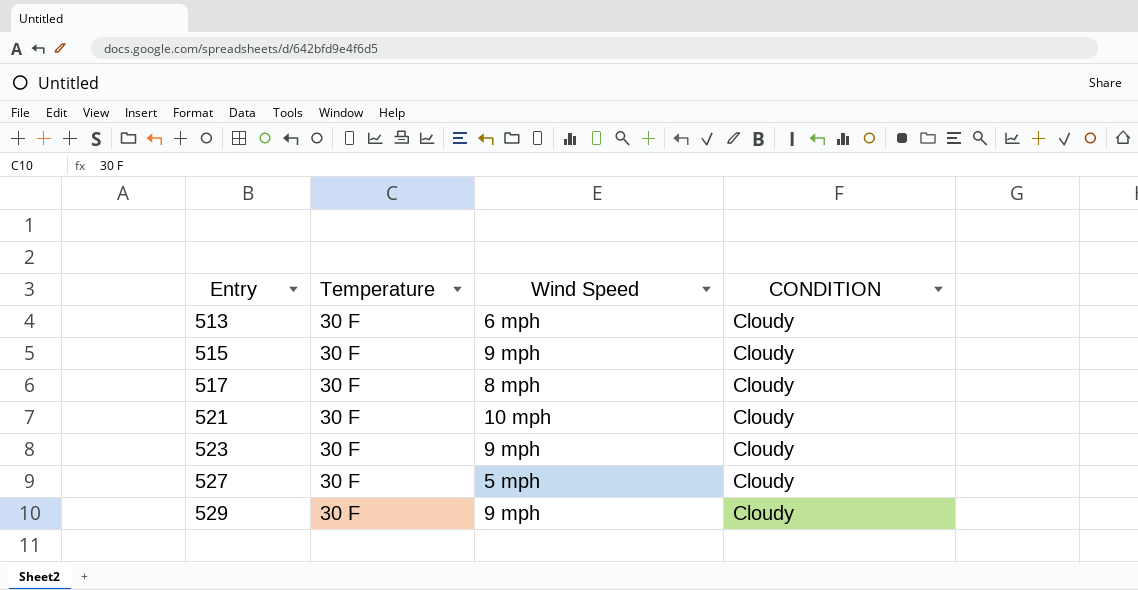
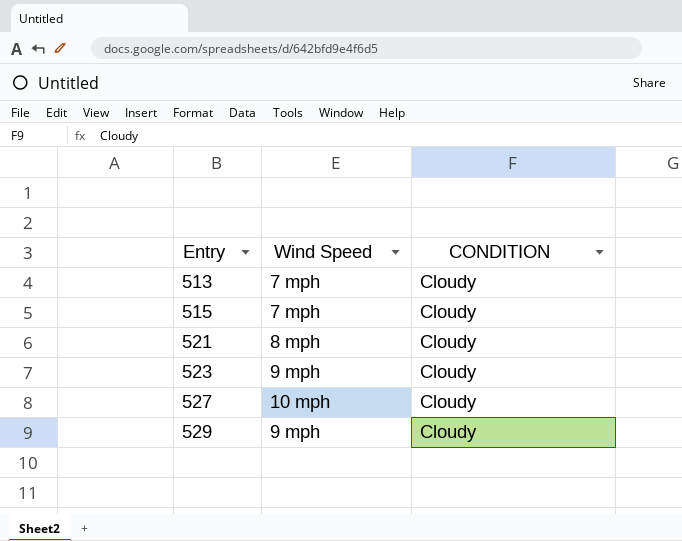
column Temperature | position: 2 -> none
row 517: 30 F | 8 mph | Cloudy -> none
513 | Wind Speed: 6 mph -> 7 mph
515 | Wind Speed: 9 mph -> 7 mph
521 | Wind Speed: 10 mph -> 8 mph
527 | Wind Speed: 5 mph -> 10 mph

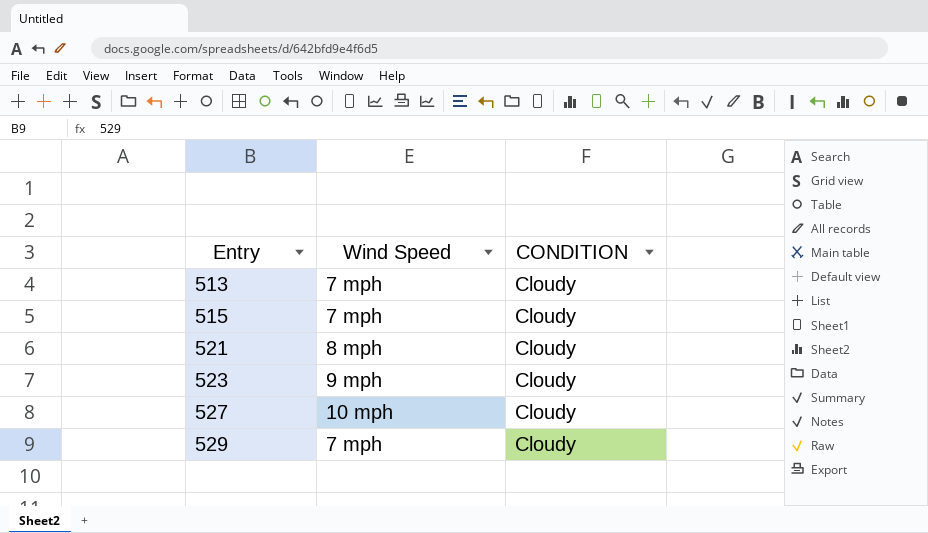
529 | Wind Speed: 9 mph -> 7 mph

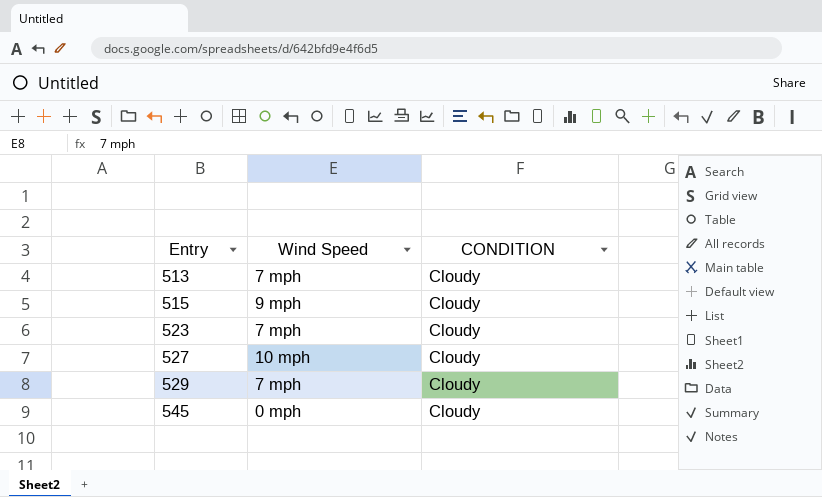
row 521: 8 mph | Cloudy -> none
515 | Wind Speed: 7 mph -> 9 mph
523 | Wind Speed: 9 mph -> 7 mph
row 545: none -> 0 mph | Cloudy

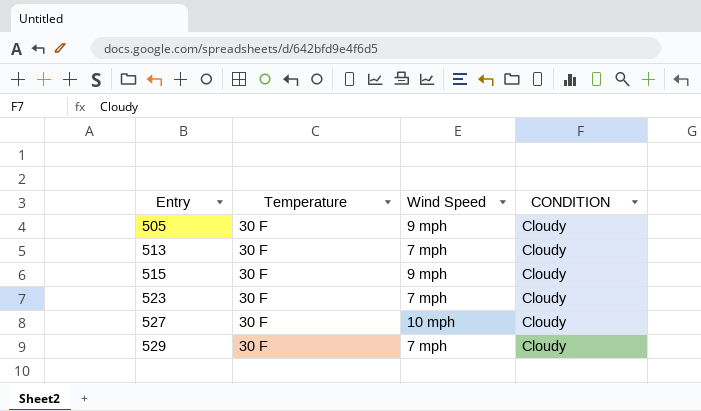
column Temperature | position: none -> 2
row 545: 0 mph | Cloudy -> none
row 505: none -> 30 F | 9 mph | Cloudy

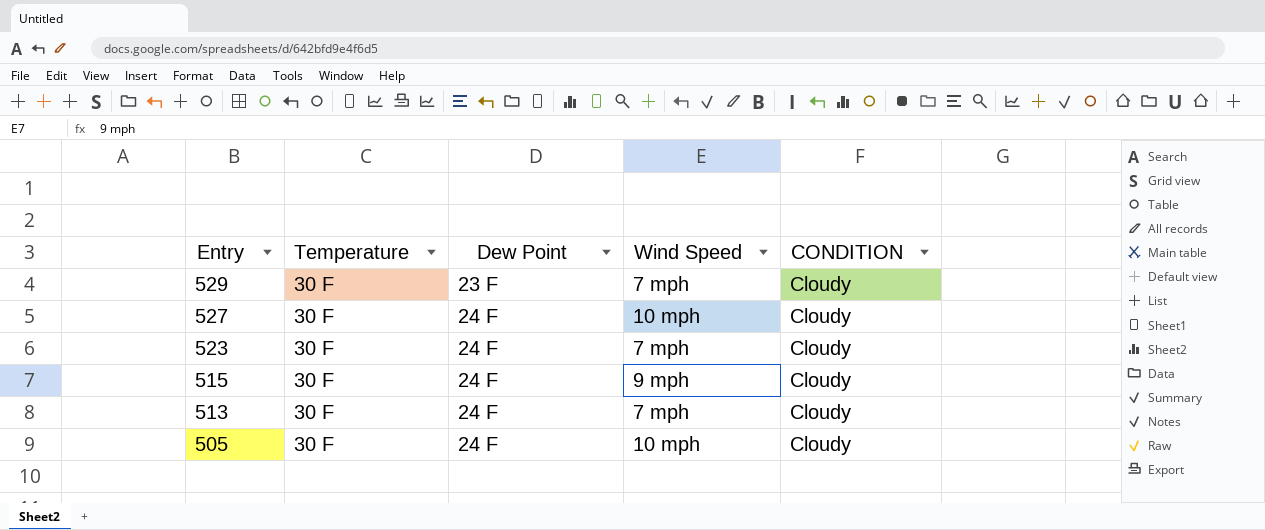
row order: Entry ascending -> Entry descending
column Dew Point | position: none -> 3
505 | Wind Speed: 9 mph -> 10 mph

